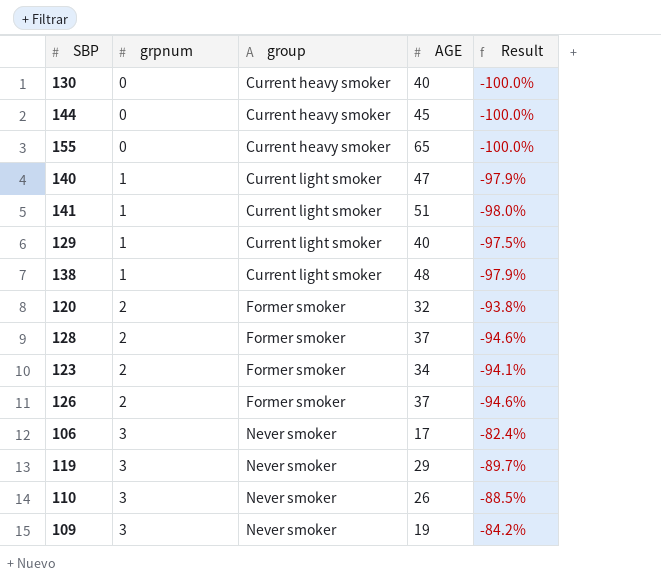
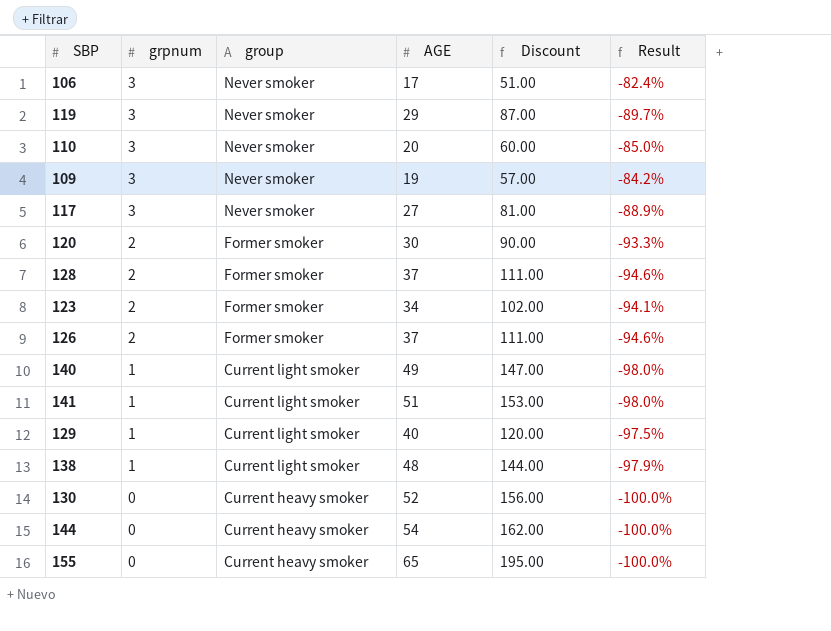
row order: grpnum ascending -> grpnum descending
column Discount | formula: none -> [AGE] * 3
110 | AGE: 26 -> 20
110 | Result: -88.5% -> -85.0%
row 117: none -> 3 | Never smoker | 27 | 81.00 | -88.9%
120 | AGE: 32 -> 30
120 | Result: -93.8% -> -93.3%
140 | AGE: 47 -> 49
140 | Result: -97.9% -> -98.0%
130 | AGE: 40 -> 52
144 | AGE: 45 -> 54

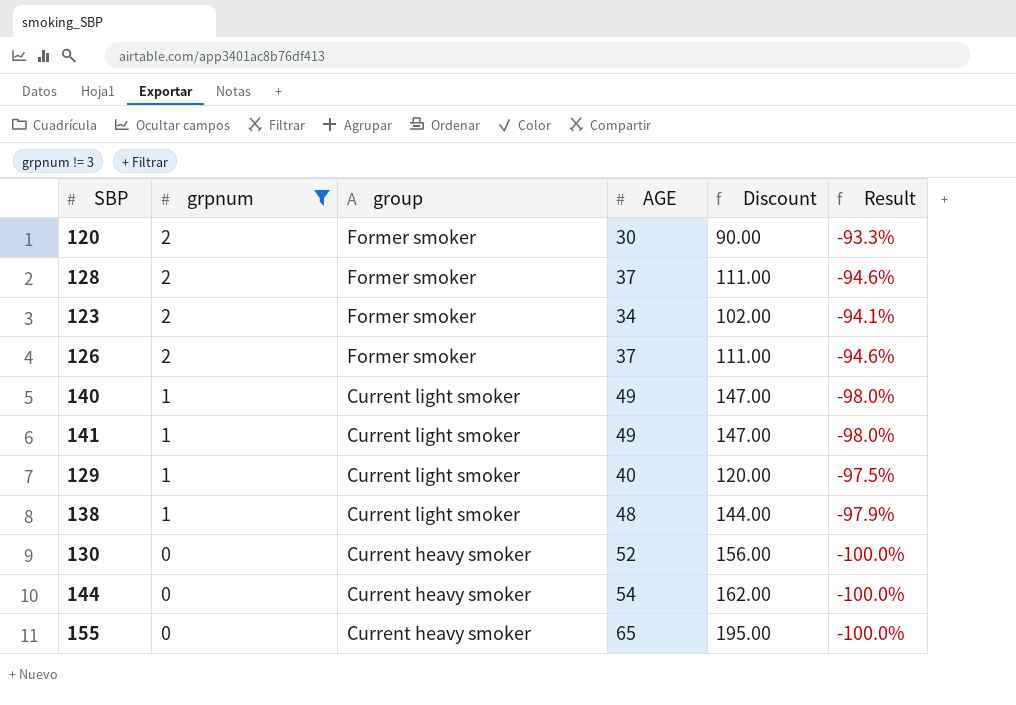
filter: none -> grpnum != 3
141 | AGE: 51 -> 49
141 | Discount: 153.00 -> 147.00

